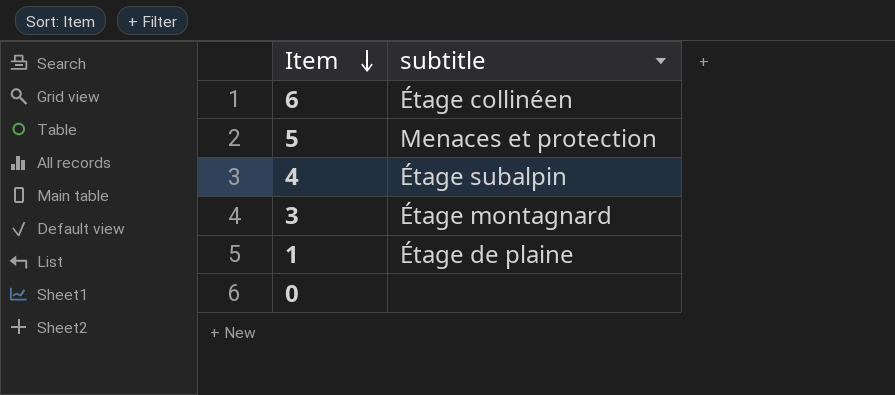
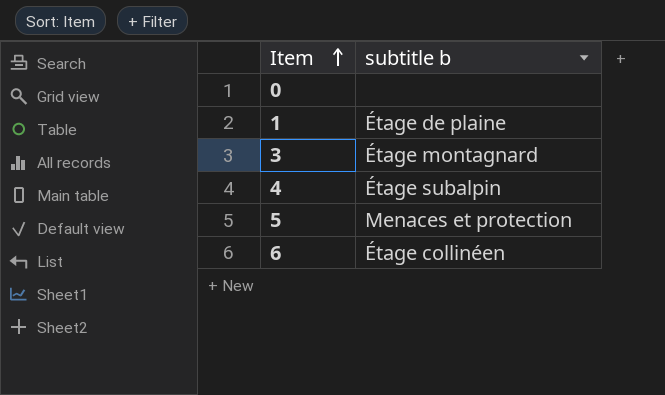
row order: Item descending -> Item ascending
column name: subtitle -> subtitle b

